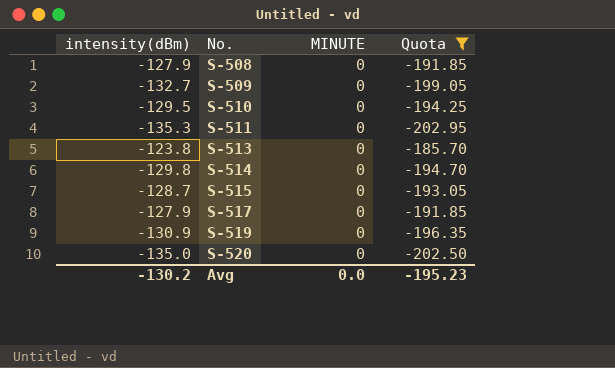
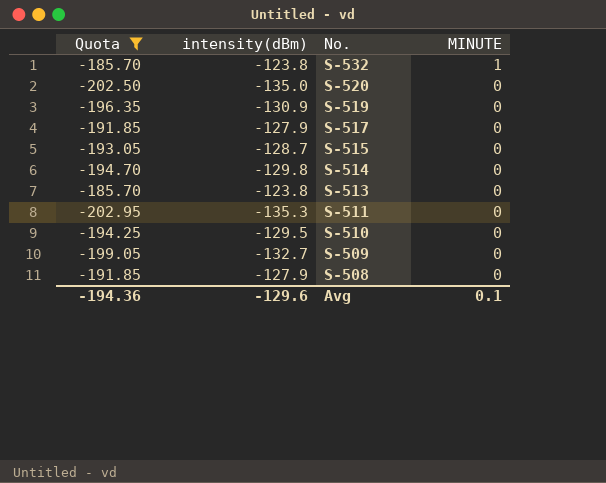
row order: No. ascending -> No. descending
column Quota | position: 4 -> 1
row S-532: none -> -185.70 | -123.8 | 1
Avg | Quota: -195.23 -> -194.36
Avg | intensity(dBm): -130.2 -> -129.6
Avg | MINUTE: 0.0 -> 0.1

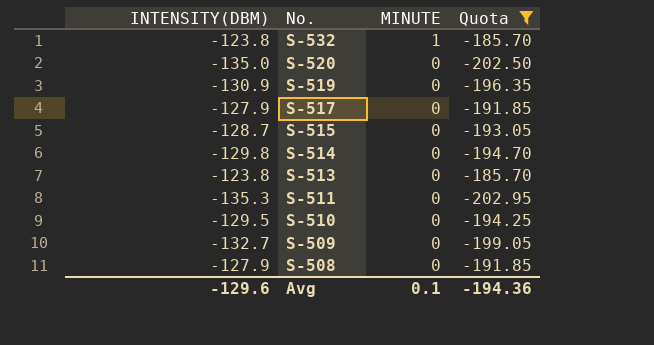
column name: intensity(dBm) -> INTENSITY(DBM)
column Quota | position: 1 -> 4

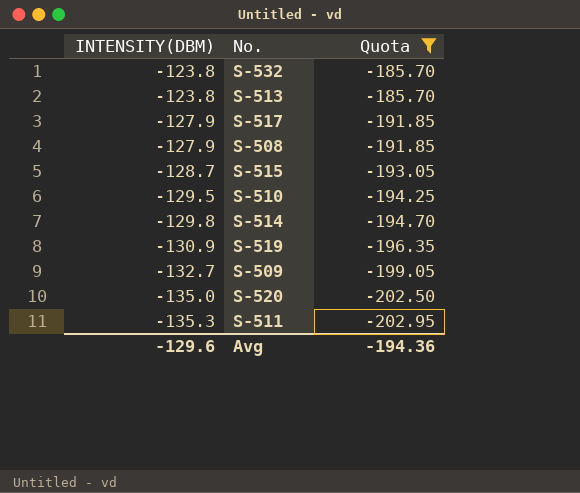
row order: No. descending -> INTENSITY(DBM) descending
column MINUTE | position: 3 -> none

